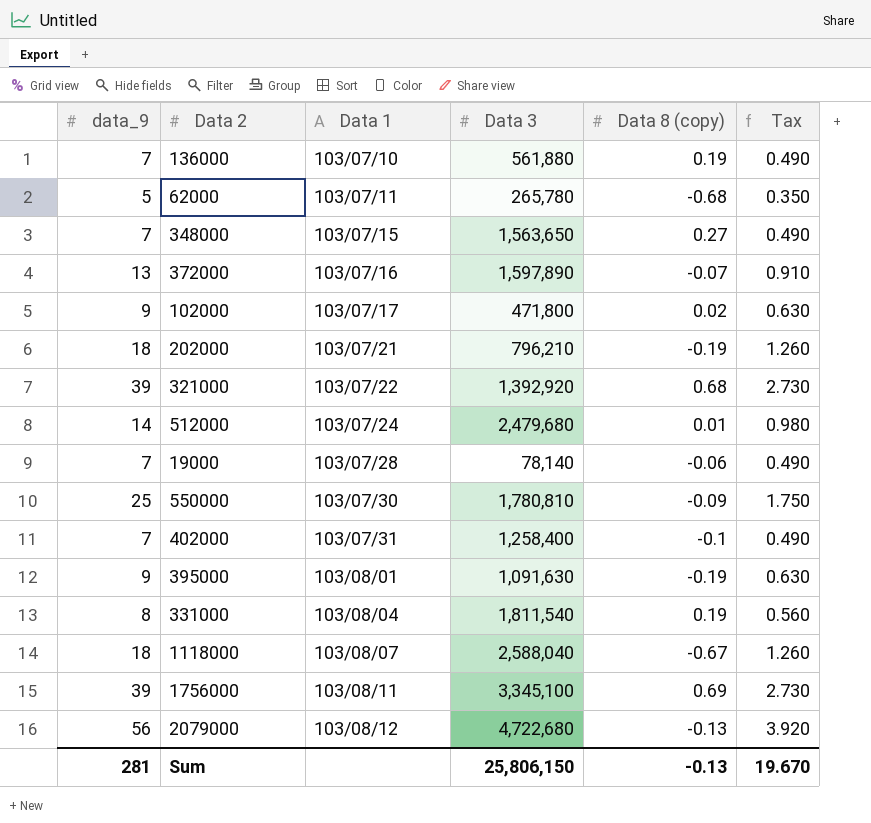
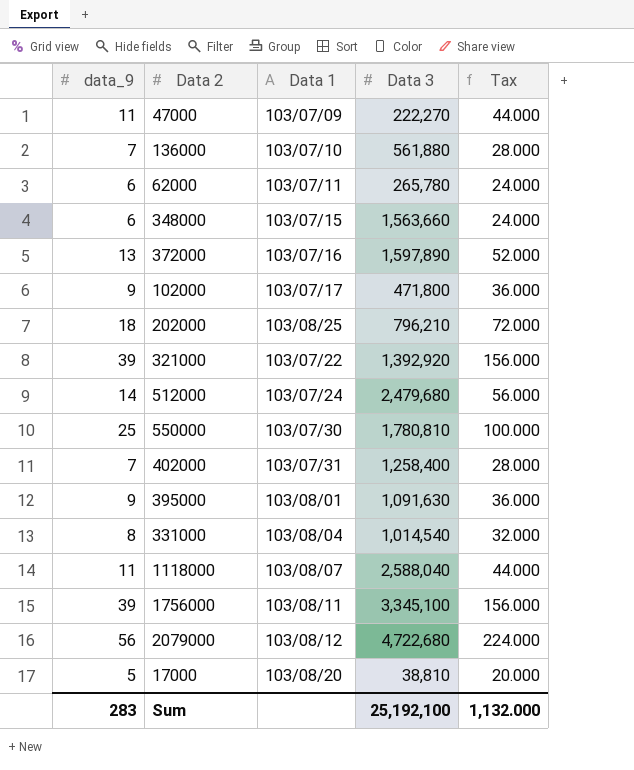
column Data 8 (copy) | position: 5 -> none
column Tax | formula: [data_9] * 0.07 -> [data_9] * 4
row 19000: 7 | 103/07/28 | 78,140 | -0.06 | 0.490 -> none
row 47000: none -> 11 | 103/07/09 | 222,270 | 44.000
62000 | data_9: 5 -> 6
348000 | data_9: 7 -> 6
348000 | Data 3: 1,563,650 -> 1,563,660
202000 | Data 1: 103/07/21 -> 103/08/25
331000 | Data 3: 1,811,540 -> 1,014,540
1118000 | data_9: 18 -> 11
row 17000: none -> 5 | 103/08/20 | 38,810 | 20.000
Sum | data_9: 281 -> 283
Sum | Data 3: 25,806,150 -> 25,192,100
Sum | Tax: 19.670 -> 1,132.000

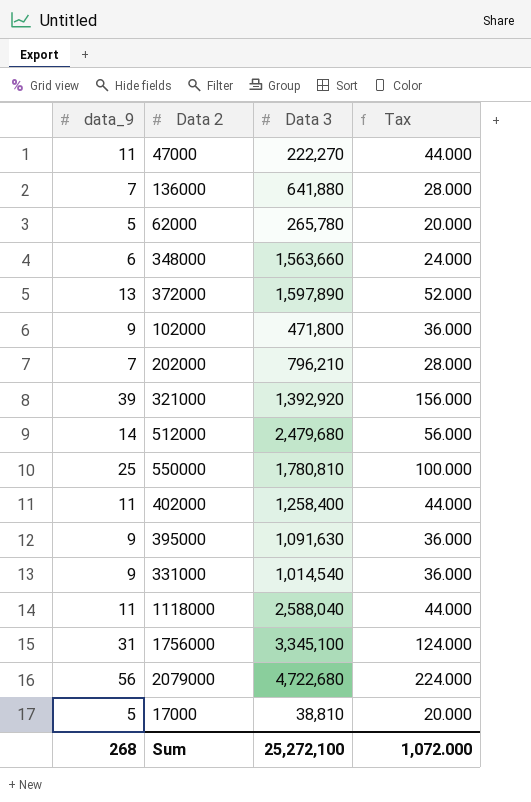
column Data 1 | position: 3 -> none
136000 | Data 3: 561,880 -> 641,880
62000 | data_9: 6 -> 5
62000 | Tax: 24.000 -> 20.000
202000 | data_9: 18 -> 7
202000 | Tax: 72.000 -> 28.000
402000 | data_9: 7 -> 11
402000 | Tax: 28.000 -> 44.000
331000 | data_9: 8 -> 9
331000 | Tax: 32.000 -> 36.000
1756000 | data_9: 39 -> 31
1756000 | Tax: 156.000 -> 124.000
Sum | data_9: 283 -> 268
Sum | Data 3: 25,192,100 -> 25,272,100
Sum | Tax: 1,132.000 -> 1,072.000

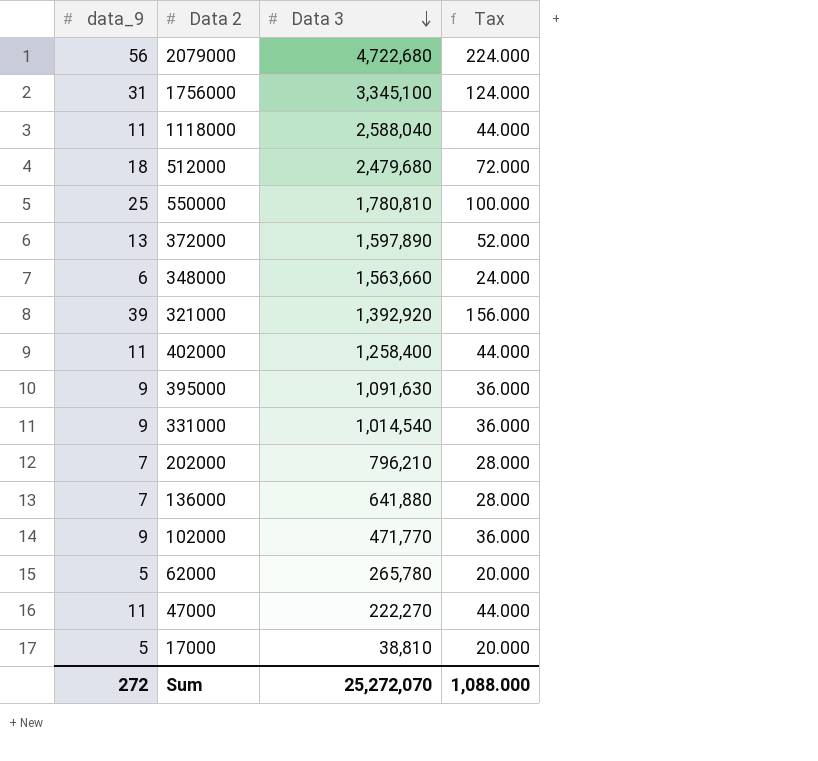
row order: none -> Data 3 descending
512000 | data_9: 14 -> 18
512000 | Tax: 56.000 -> 72.000
102000 | Data 3: 471,800 -> 471,770
Sum | data_9: 268 -> 272
Sum | Data 3: 25,272,100 -> 25,272,070
Sum | Tax: 1,072.000 -> 1,088.000

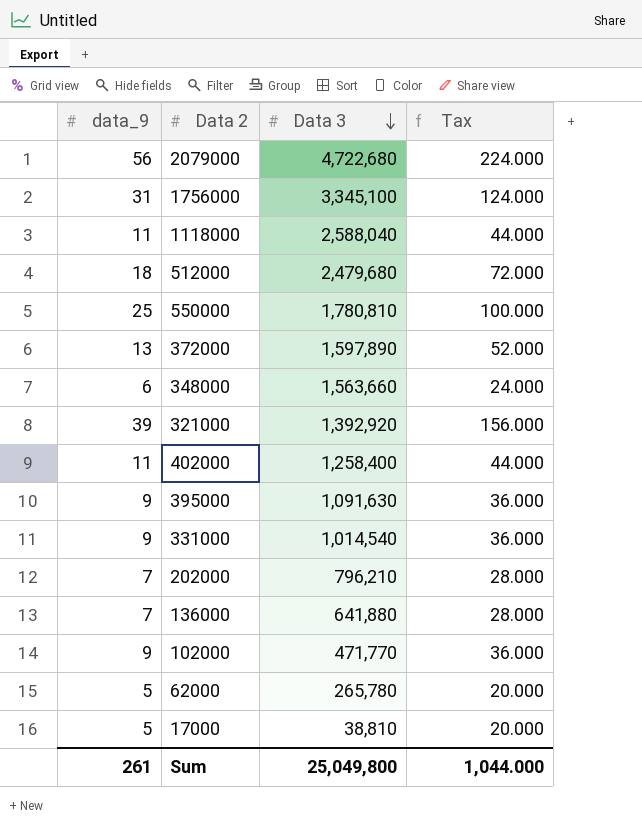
row 47000: 11 | 222,270 | 44.000 -> none
Sum | data_9: 272 -> 261
Sum | Data 3: 25,272,070 -> 25,049,800
Sum | Tax: 1,088.000 -> 1,044.000

